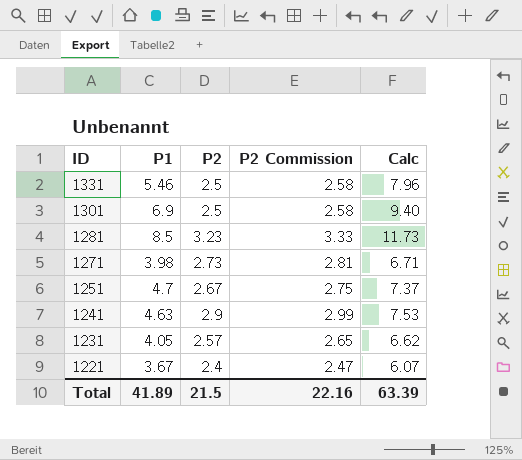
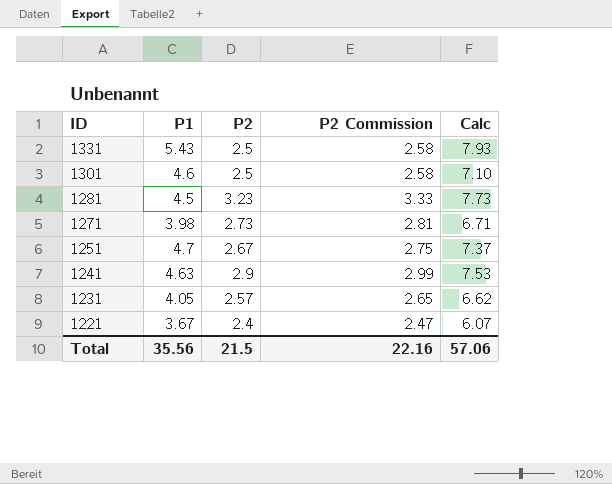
1331 | P1: 5.46 -> 5.43
1331 | Calc: 7.96 -> 7.93
1301 | P1: 6.9 -> 4.6
1301 | Calc: 9.40 -> 7.10
1281 | P1: 8.5 -> 4.5
1281 | Calc: 11.73 -> 7.73
Total | P1: 41.89 -> 35.56
Total | Calc: 63.39 -> 57.06

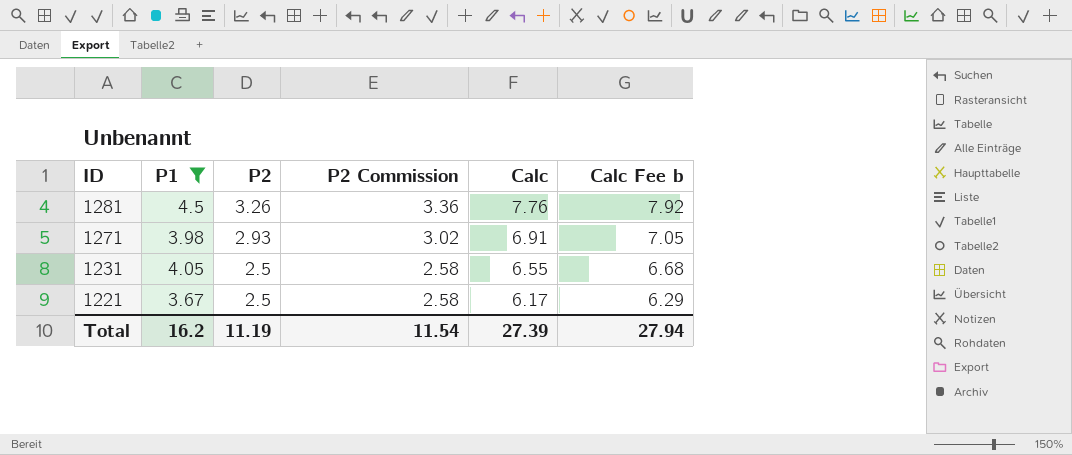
filter: none -> P1 <= 4.5
column Calc Fee b | formula: none -> [Calc] * 1.02
1281 | P2: 3.23 -> 3.26
1281 | P2 Commission: 3.33 -> 3.36
1281 | Calc: 7.73 -> 7.76
1271 | P2: 2.73 -> 2.93
1271 | P2 Commission: 2.81 -> 3.02
1271 | Calc: 6.71 -> 6.91
1231 | P2: 2.57 -> 2.5
1231 | P2 Commission: 2.65 -> 2.58
1231 | Calc: 6.62 -> 6.55
1221 | P2: 2.4 -> 2.5
1221 | P2 Commission: 2.47 -> 2.58
1221 | Calc: 6.07 -> 6.17
Total | P1: 35.56 -> 16.2
Total | P2: 21.5 -> 11.19
Total | P2 Commission: 22.16 -> 11.54
Total | Calc: 57.06 -> 27.39

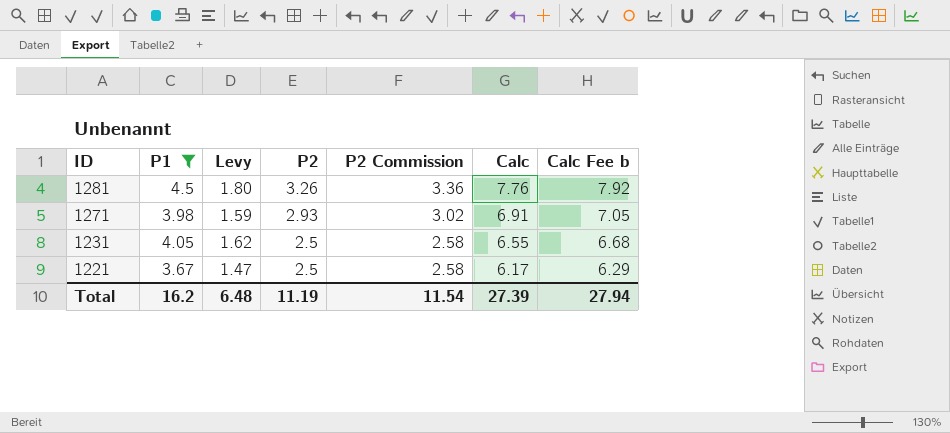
column Levy | formula: none -> [P1] * 0.4

